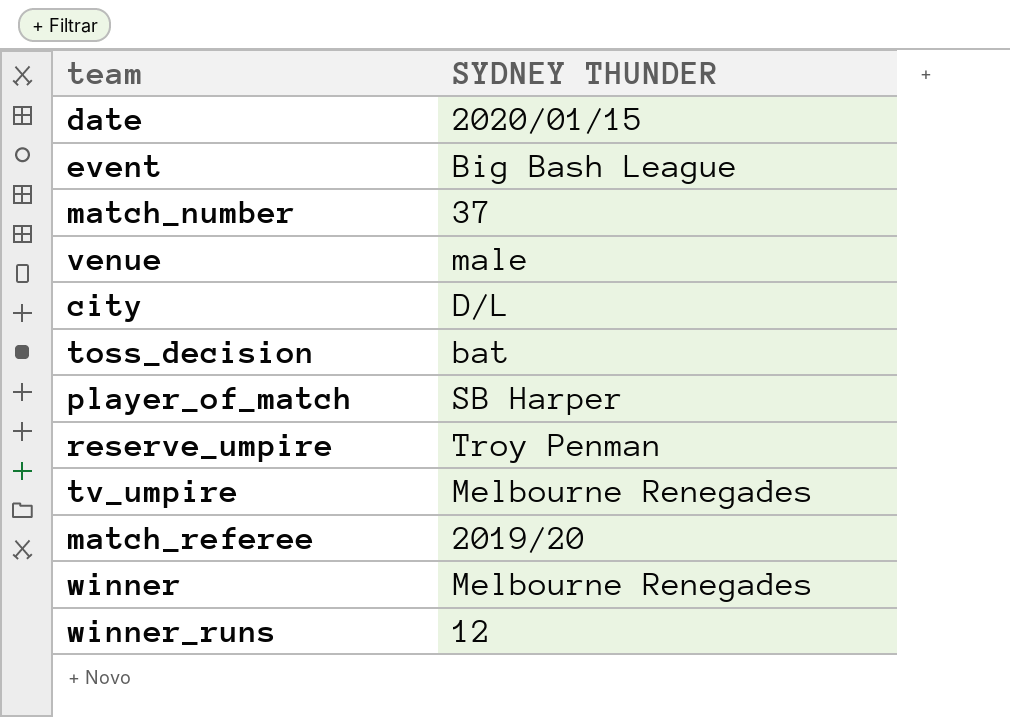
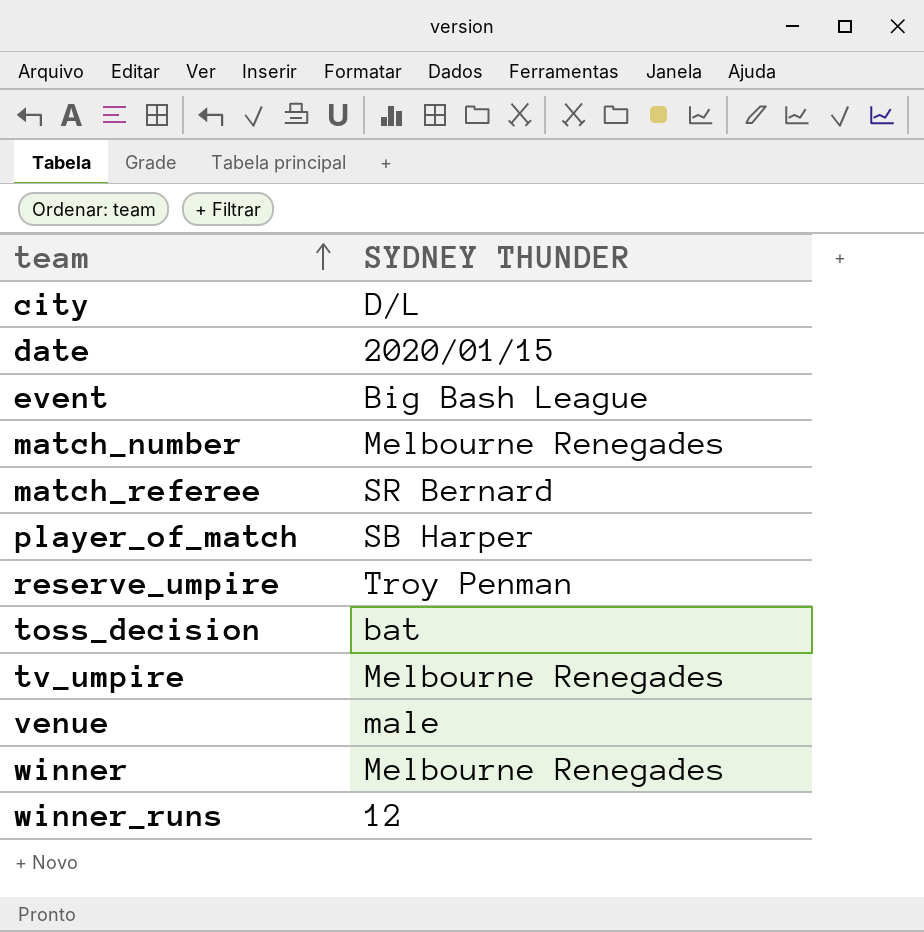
row order: none -> team ascending
match_number | SYDNEY THUNDER: 37 -> Melbourne Renegades
match_referee | SYDNEY THUNDER: 2019/20 -> SR Bernard

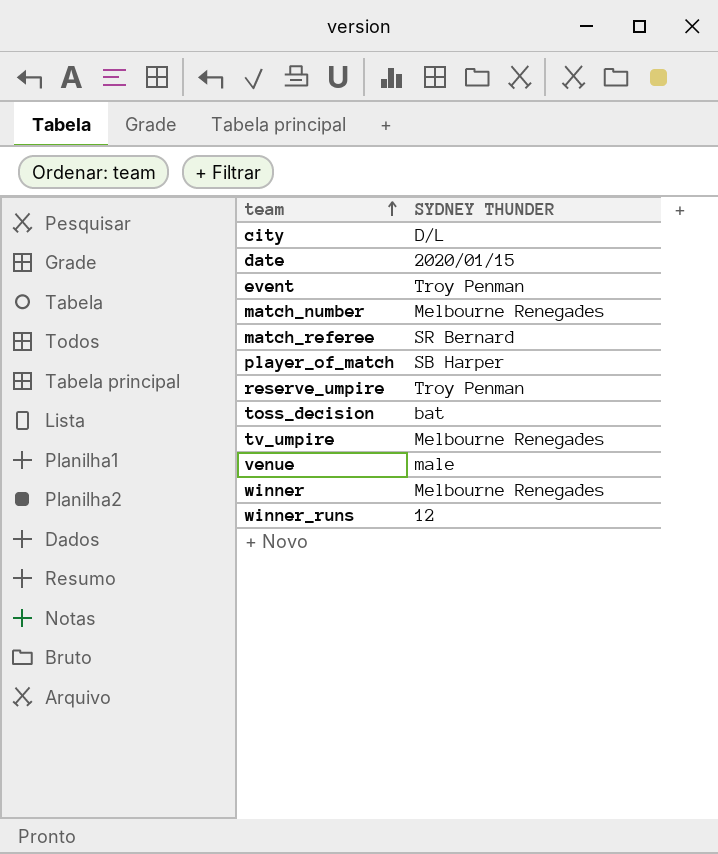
event | SYDNEY THUNDER: Big Bash League -> Troy Penman

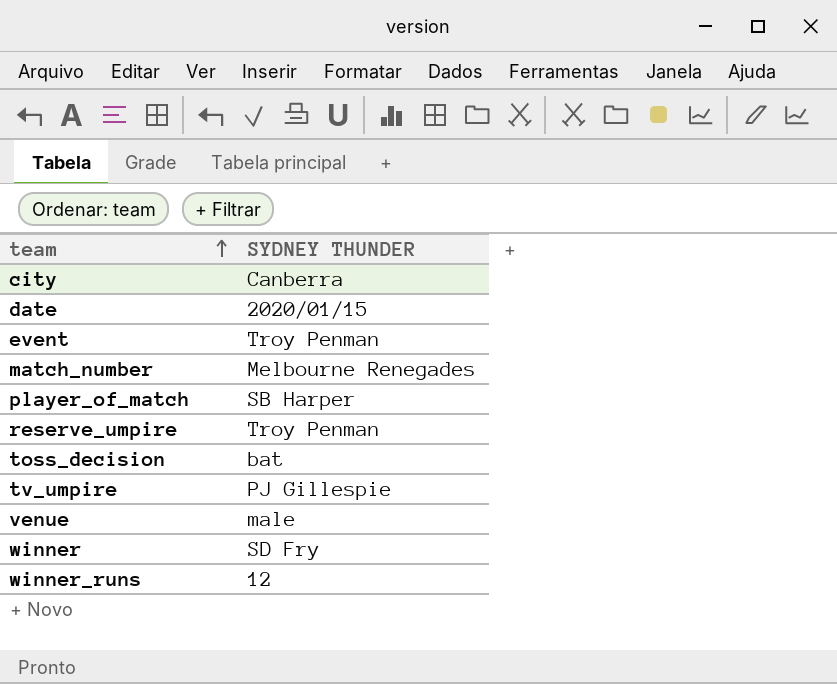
row match_referee: SR Bernard -> none
city | SYDNEY THUNDER: D/L -> Canberra
tv_umpire | SYDNEY THUNDER: Melbourne Renegades -> PJ Gillespie
winner | SYDNEY THUNDER: Melbourne Renegades -> SD Fry

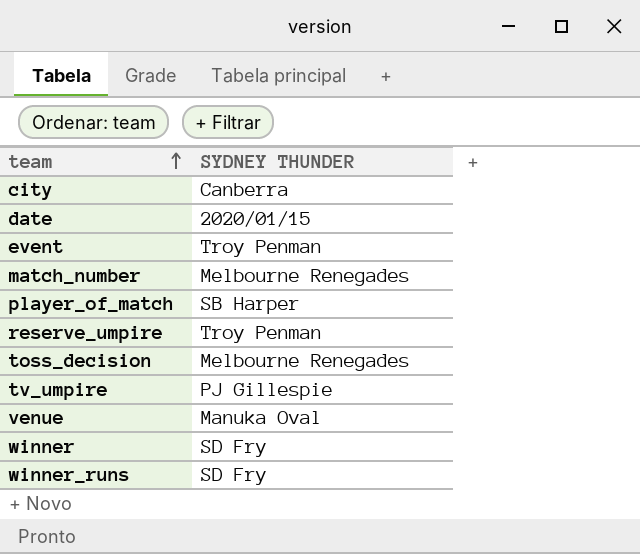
toss_decision | SYDNEY THUNDER: bat -> Melbourne Renegades
venue | SYDNEY THUNDER: male -> Manuka Oval
winner_runs | SYDNEY THUNDER: 12 -> SD Fry

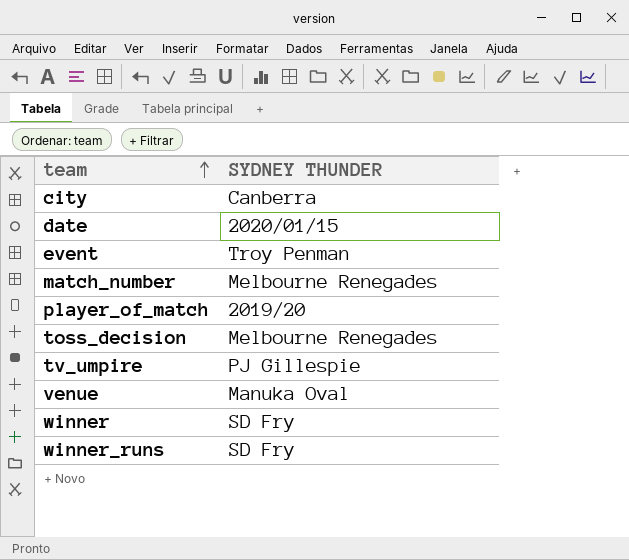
row reserve_umpire: Troy Penman -> none
player_of_match | SYDNEY THUNDER: SB Harper -> 2019/20

